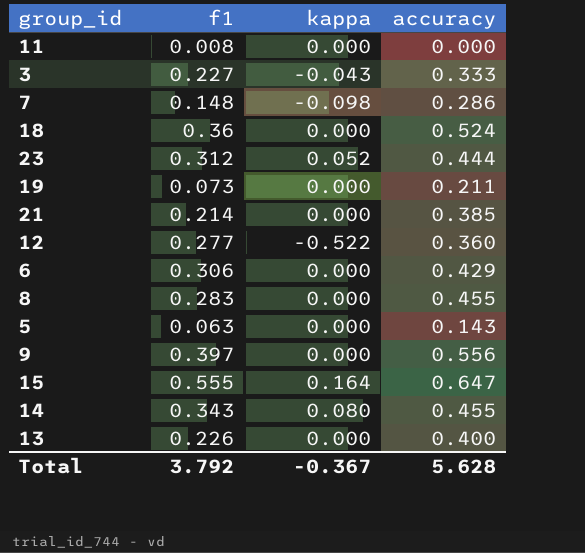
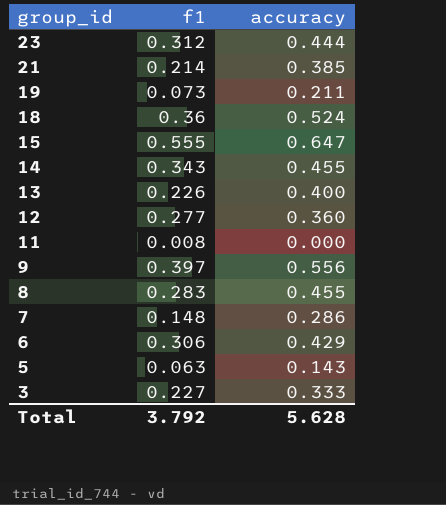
row order: none -> group_id descending
column kappa | position: 3 -> none

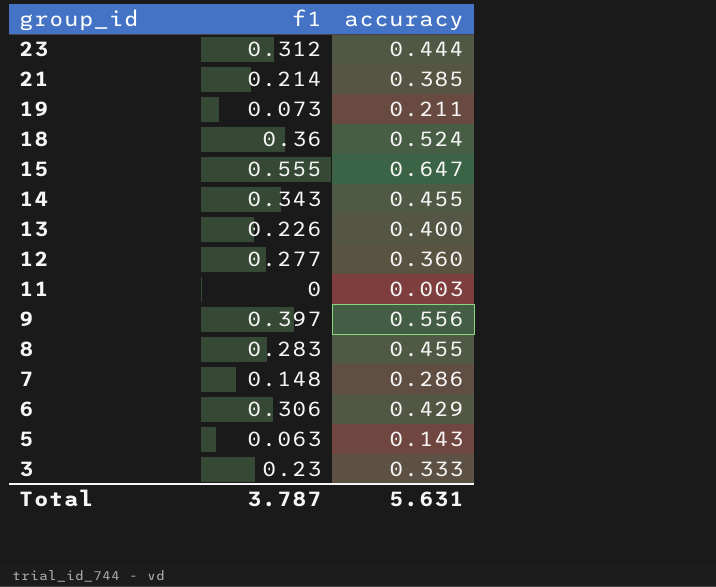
11 | f1: 0.008 -> 0
11 | accuracy: 0.000 -> 0.003
3 | f1: 0.227 -> 0.23
Total | f1: 3.792 -> 3.787
Total | accuracy: 5.628 -> 5.631

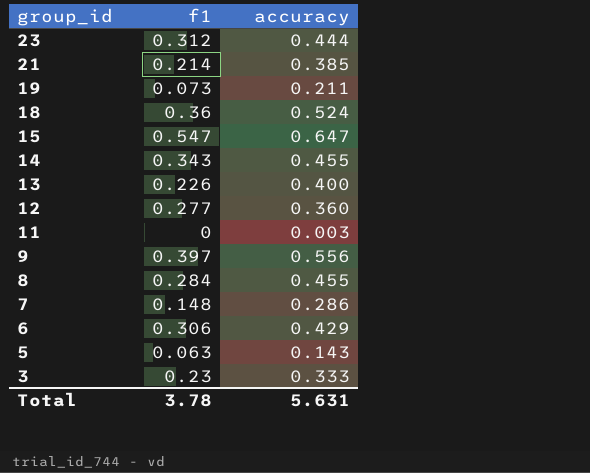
15 | f1: 0.555 -> 0.547
8 | f1: 0.283 -> 0.284
Total | f1: 3.787 -> 3.78

